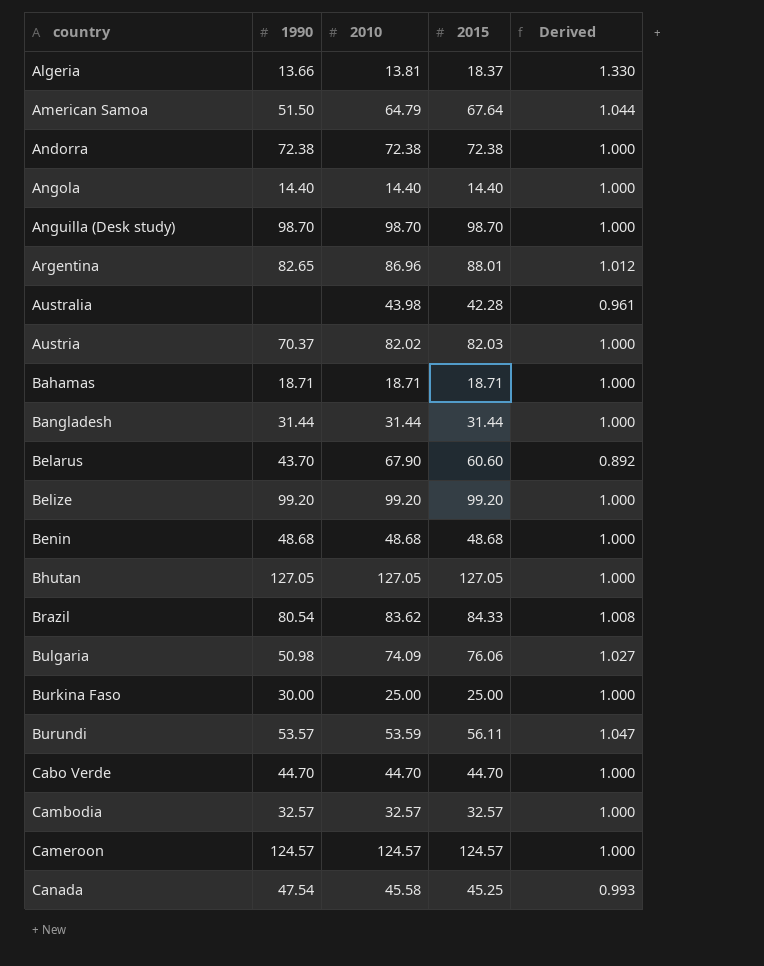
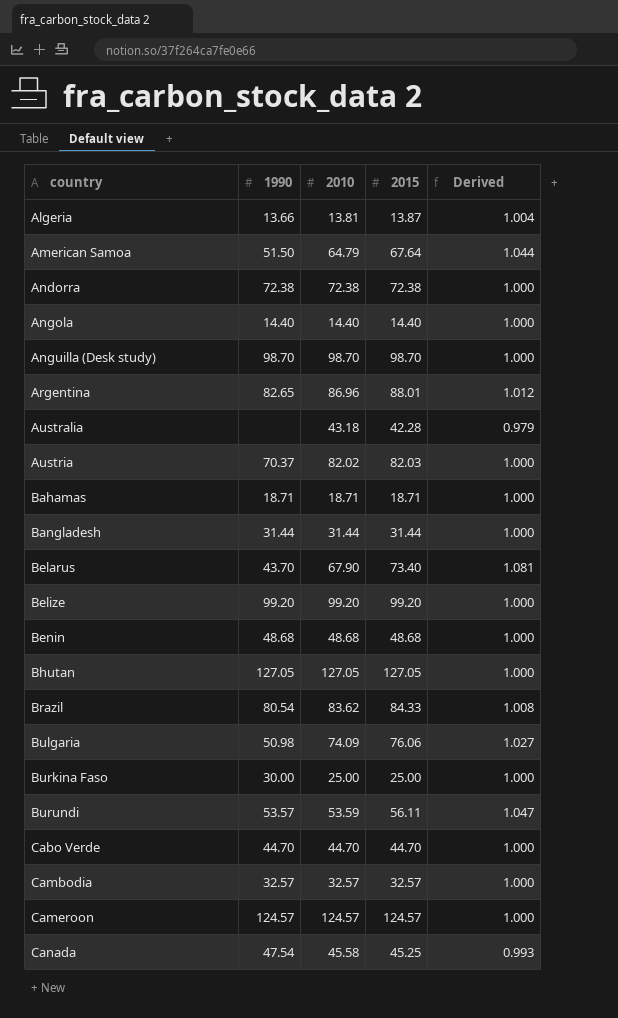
Algeria | 2015: 18.37 -> 13.87
Algeria | Derived: 1.330 -> 1.004
Australia | 2010: 43.98 -> 43.18
Australia | Derived: 0.961 -> 0.979
Belarus | 2015: 60.60 -> 73.40
Belarus | Derived: 0.892 -> 1.081

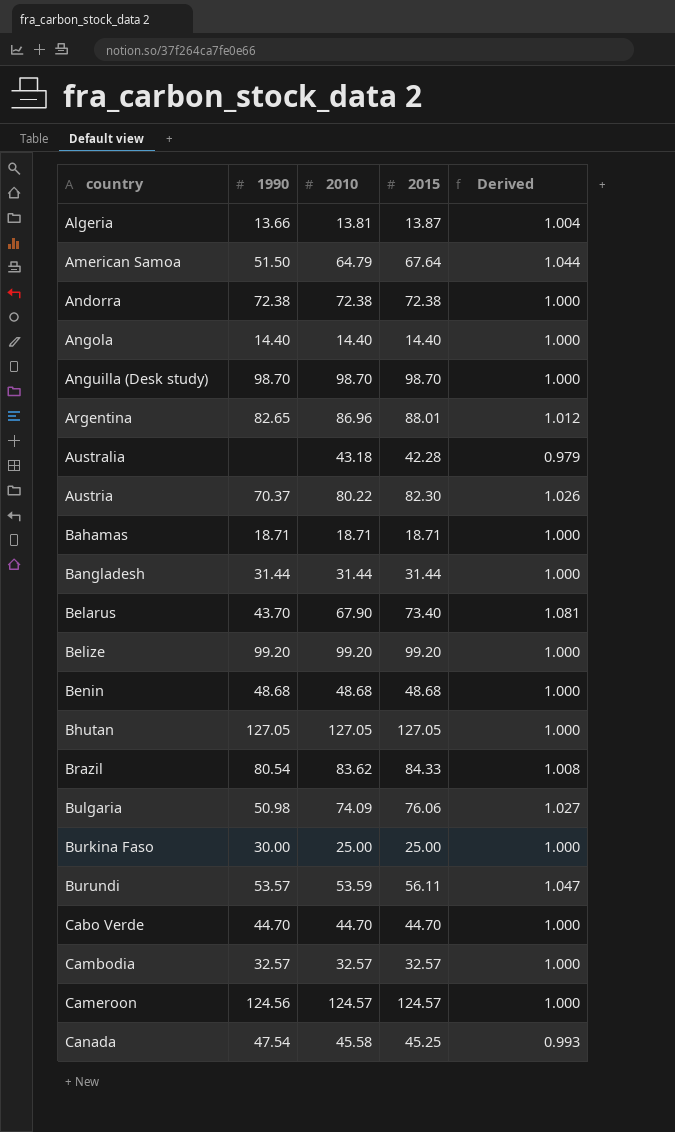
Austria | 2010: 82.02 -> 80.22
Austria | 2015: 82.03 -> 82.30
Austria | Derived: 1.000 -> 1.026
Cameroon | 1990: 124.57 -> 124.56

